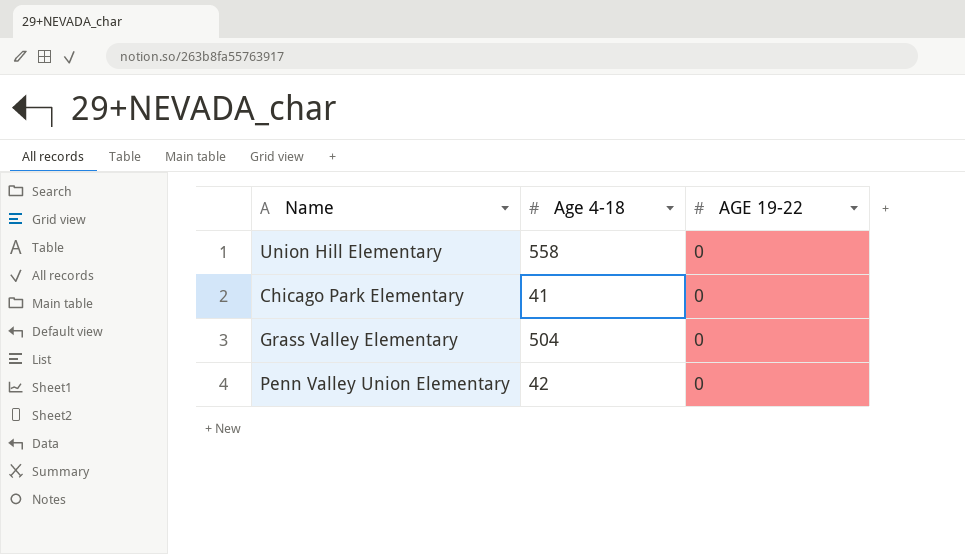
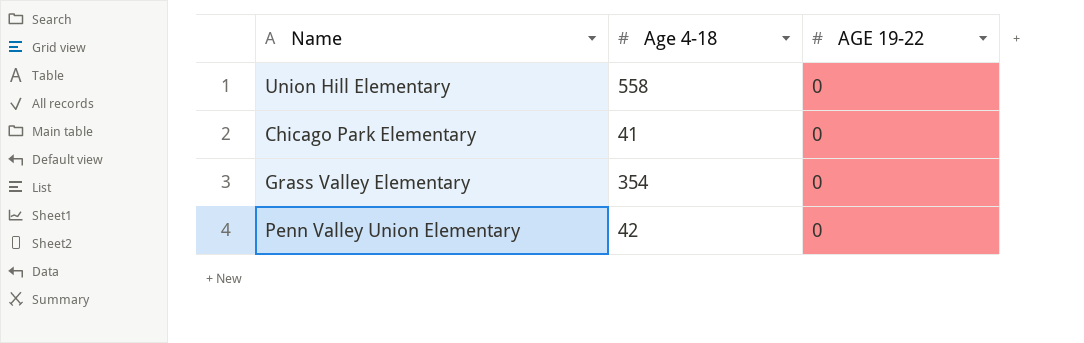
Grass Valley Elementary | Age 4-18: 504 -> 354

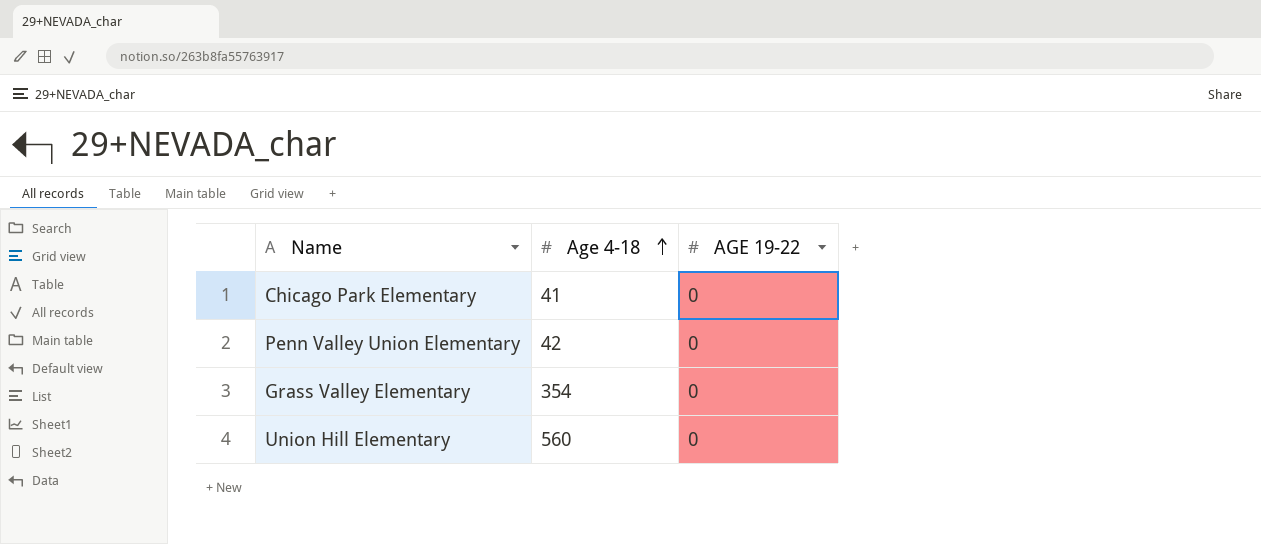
row order: none -> Age 4-18 ascending
Union Hill Elementary | Age 4-18: 558 -> 560

